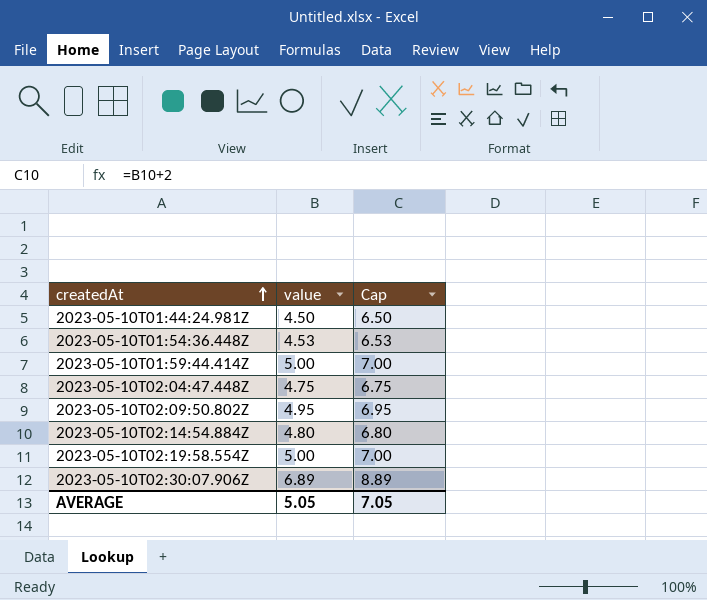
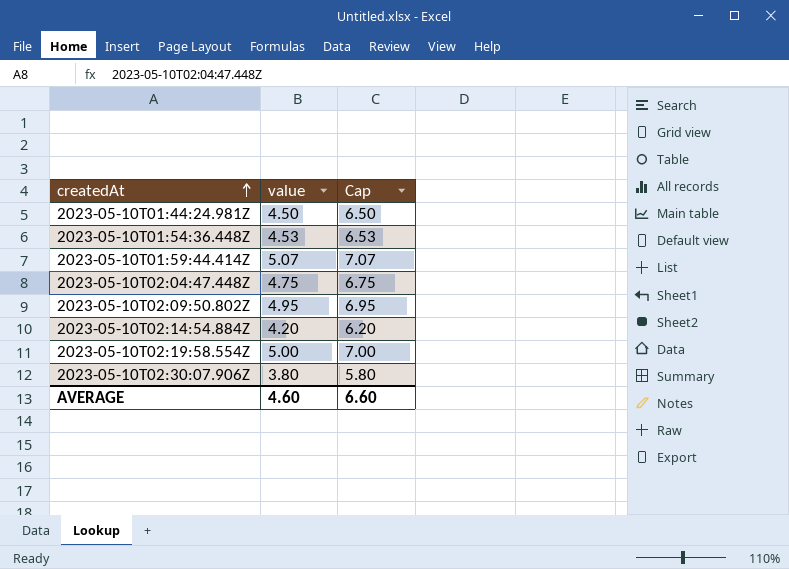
2023-05-10T01:59:44.414Z | value: 5.00 -> 5.07
2023-05-10T01:59:44.414Z | Cap: 7.00 -> 7.07
2023-05-10T02:14:54.884Z | value: 4.80 -> 4.20
2023-05-10T02:14:54.884Z | Cap: 6.80 -> 6.20
2023-05-10T02:30:07.906Z | value: 6.89 -> 3.80
2023-05-10T02:30:07.906Z | Cap: 8.89 -> 5.80
AVERAGE | value: 5.05 -> 4.60
AVERAGE | Cap: 7.05 -> 6.60

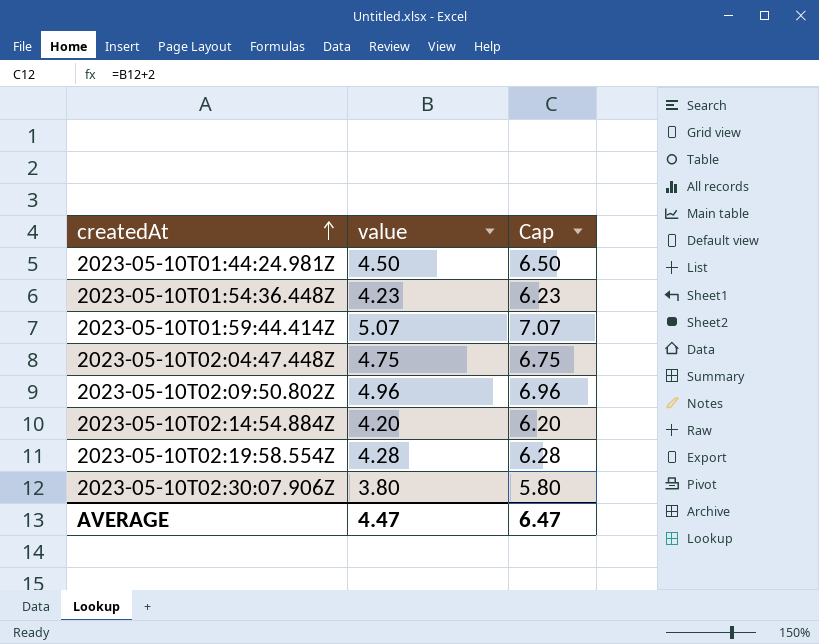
2023-05-10T01:54:36.448Z | value: 4.53 -> 4.23
2023-05-10T01:54:36.448Z | Cap: 6.53 -> 6.23
2023-05-10T02:09:50.802Z | value: 4.95 -> 4.96
2023-05-10T02:09:50.802Z | Cap: 6.95 -> 6.96
2023-05-10T02:19:58.554Z | value: 5.00 -> 4.28
2023-05-10T02:19:58.554Z | Cap: 7.00 -> 6.28
AVERAGE | value: 4.60 -> 4.47
AVERAGE | Cap: 6.60 -> 6.47

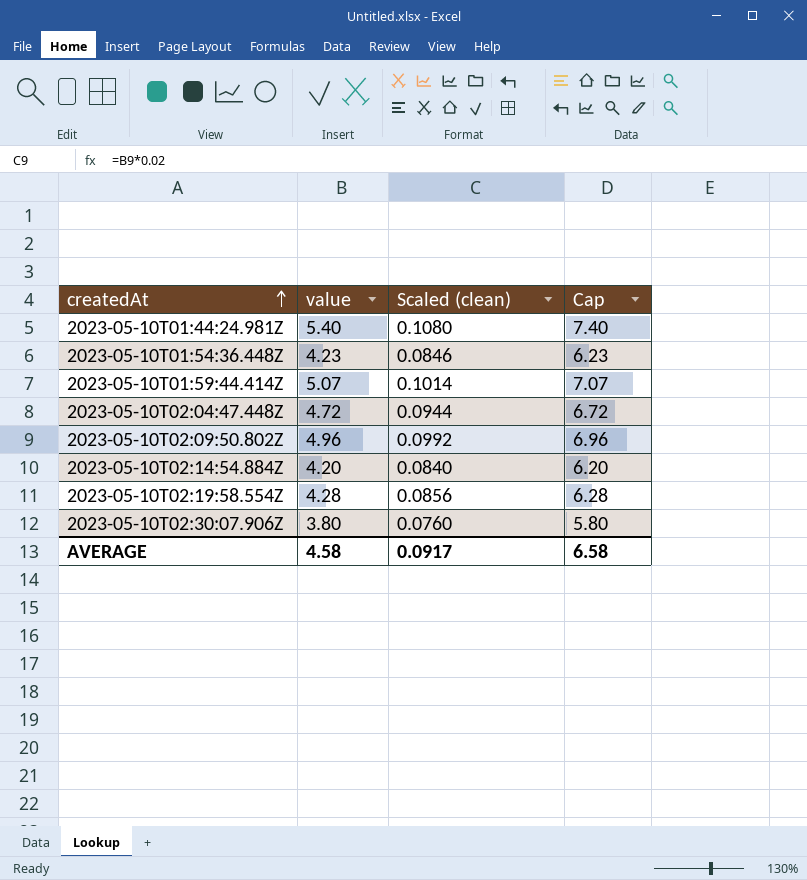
column Scaled (clean) | formula: none -> [value] * 0.02
2023-05-10T01:44:24.981Z | value: 4.50 -> 5.40
2023-05-10T01:44:24.981Z | Cap: 6.50 -> 7.40
2023-05-10T02:04:47.448Z | value: 4.75 -> 4.72
2023-05-10T02:04:47.448Z | Cap: 6.75 -> 6.72
AVERAGE | value: 4.47 -> 4.58
AVERAGE | Cap: 6.47 -> 6.58

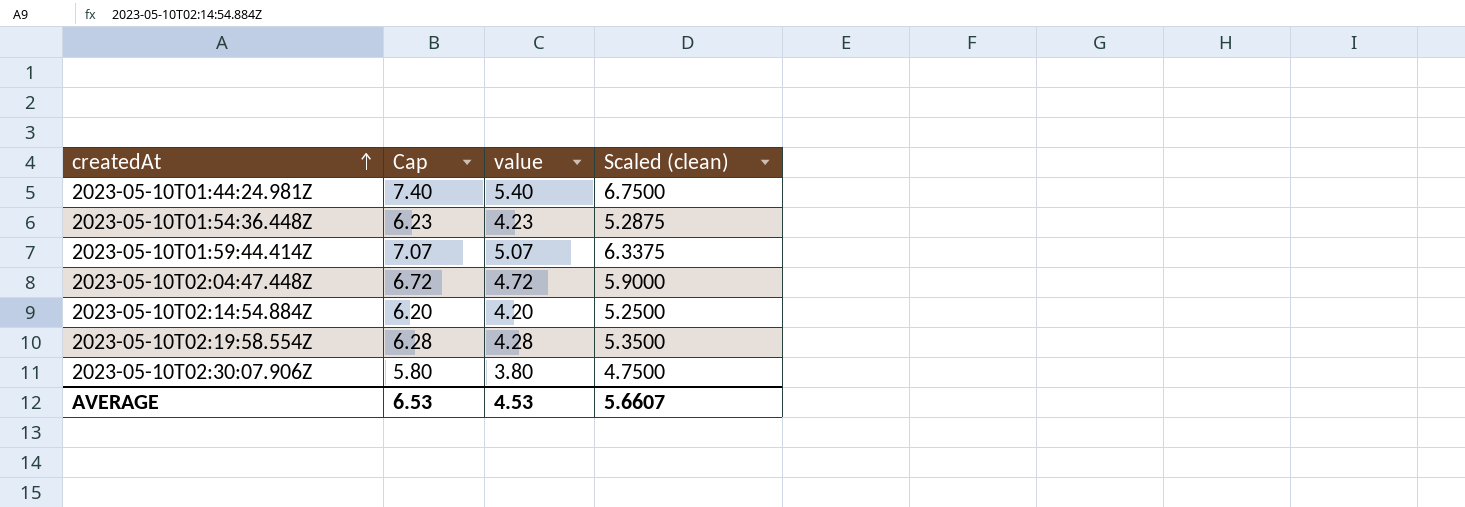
column Cap | position: 4 -> 2
column Scaled (clean) | formula: [value] * 0.02 -> [value] * 1.25
row 2023-05-10T02:09:50.802Z: 4.96 | 0.0992 | 6.96 -> none
AVERAGE | Cap: 6.58 -> 6.53
AVERAGE | value: 4.58 -> 4.53
AVERAGE | Scaled (clean): 0.0917 -> 5.6607

